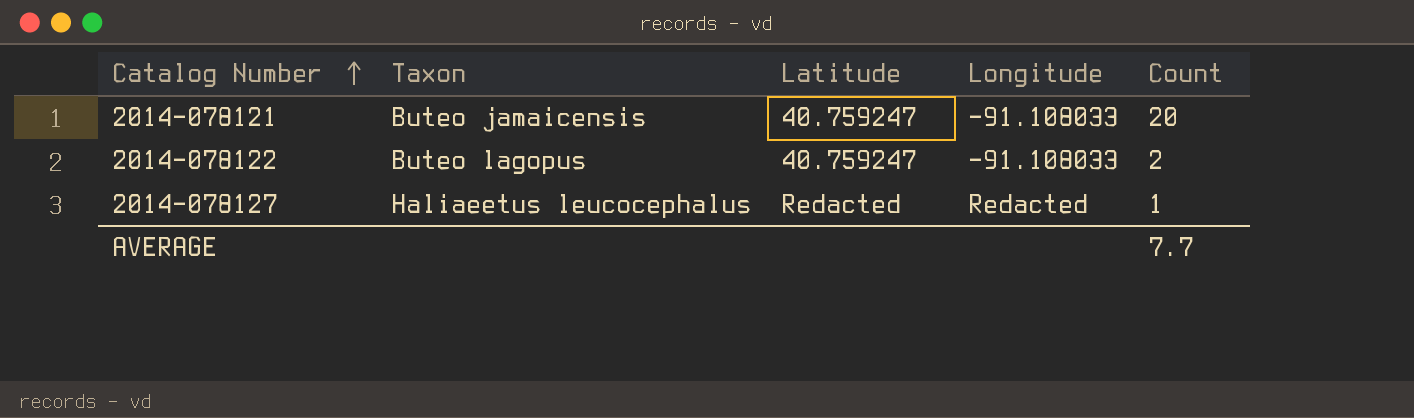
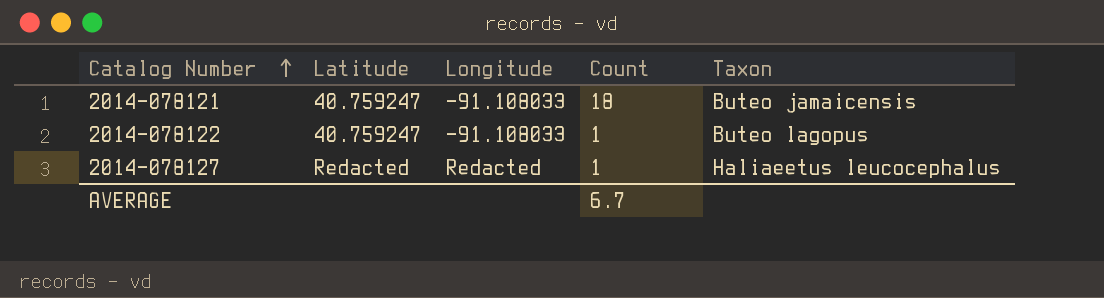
column Taxon | position: 2 -> 5
2014-078121 | Count: 20 -> 18
2014-078122 | Count: 2 -> 1
AVERAGE | Count: 7.7 -> 6.7

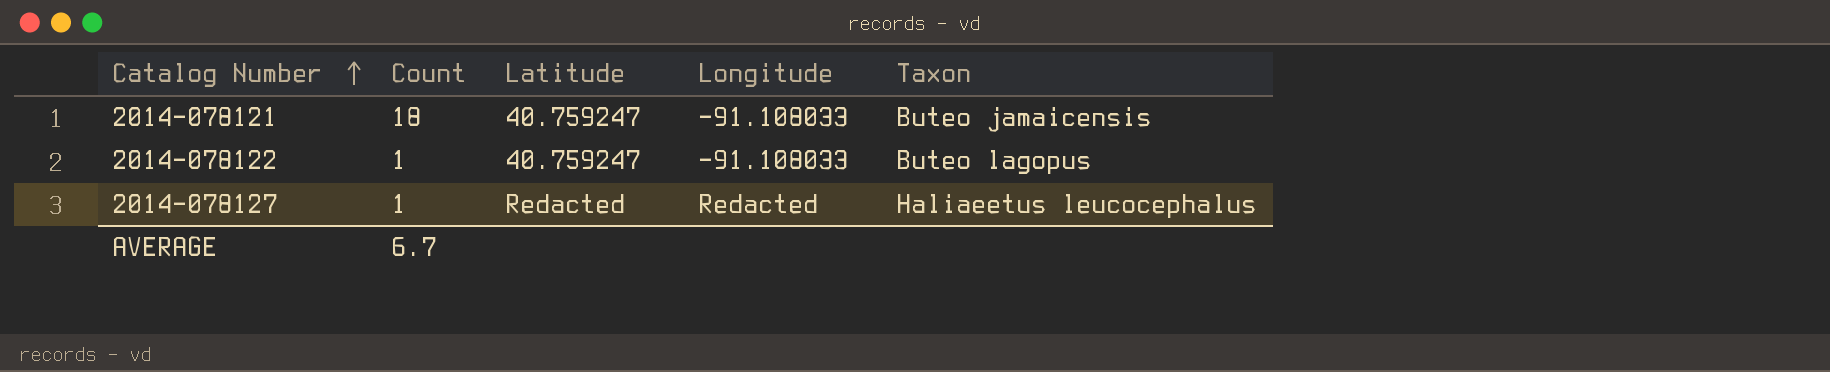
column Count | position: 4 -> 2

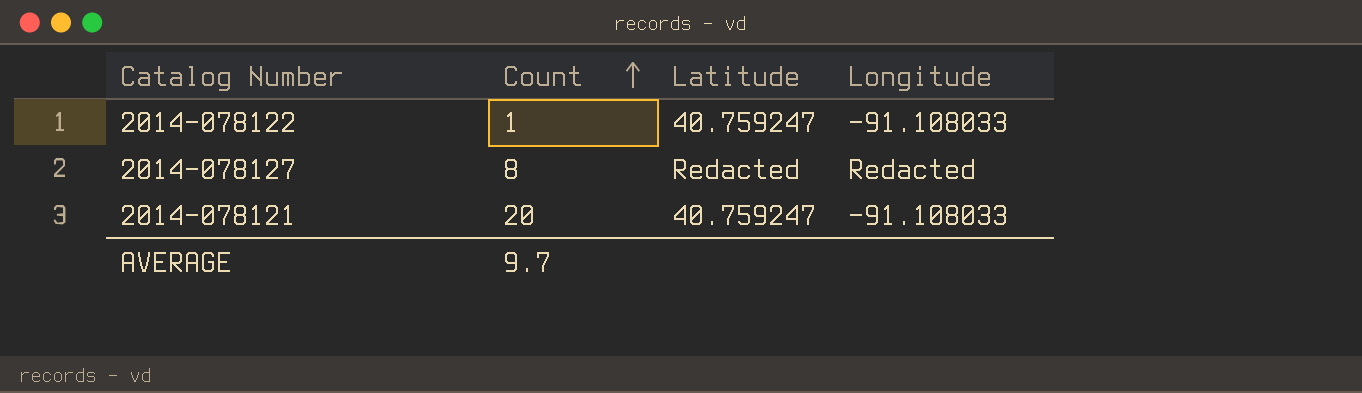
row order: Catalog Number ascending -> Count ascending
column Taxon | position: 5 -> none
2014-078127 | Count: 1 -> 8
2014-078121 | Count: 18 -> 20
AVERAGE | Count: 6.7 -> 9.7

